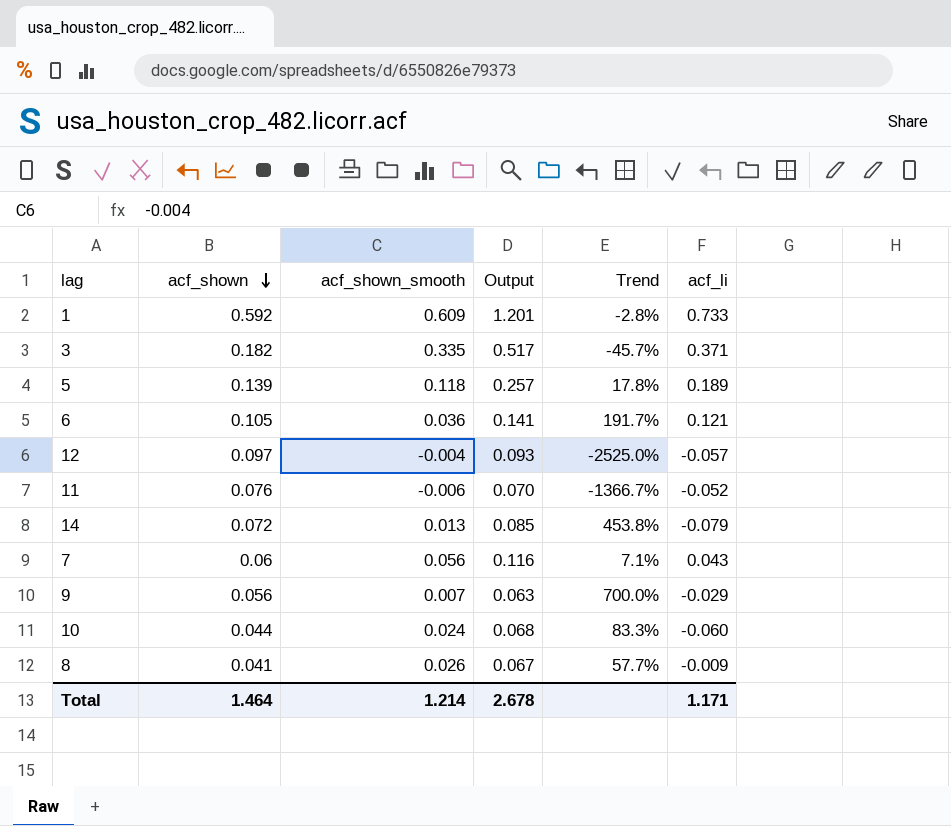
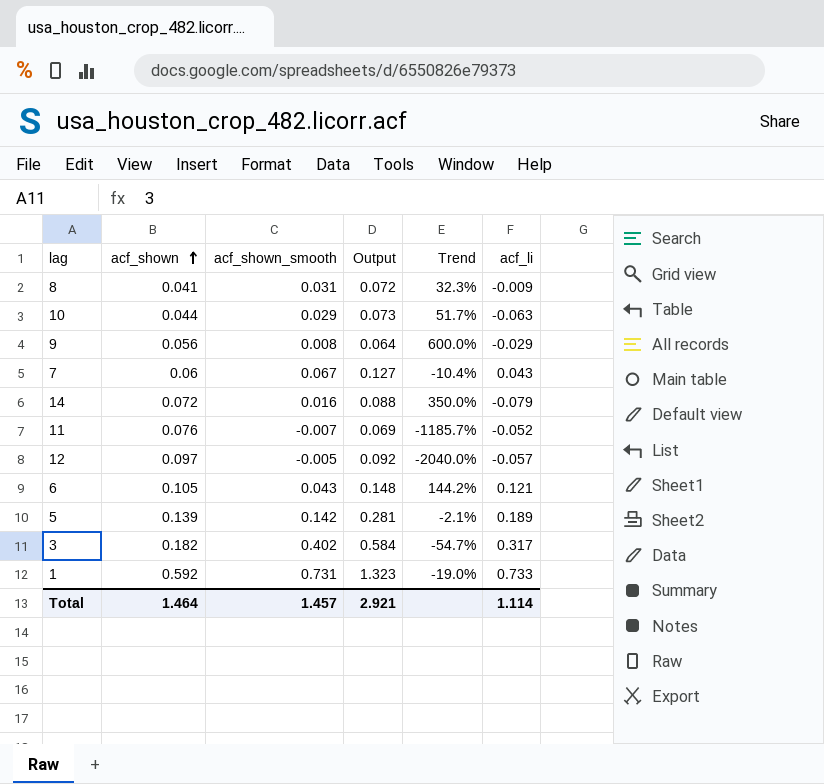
row order: acf_shown descending -> acf_shown ascending
8 | acf_shown_smooth: 0.026 -> 0.031
8 | Output: 0.067 -> 0.072
8 | Trend: 57.7% -> 32.3%
10 | acf_shown_smooth: 0.024 -> 0.029
10 | Output: 0.068 -> 0.073
10 | Trend: 83.3% -> 51.7%
10 | acf_li: -0.060 -> -0.063
9 | acf_shown_smooth: 0.007 -> 0.008
9 | Output: 0.063 -> 0.064
9 | Trend: 700.0% -> 600.0%
7 | acf_shown_smooth: 0.056 -> 0.067
7 | Output: 0.116 -> 0.127
7 | Trend: 7.1% -> -10.4%
14 | acf_shown_smooth: 0.013 -> 0.016
14 | Output: 0.085 -> 0.088
14 | Trend: 453.8% -> 350.0%
11 | acf_shown_smooth: -0.006 -> -0.007
11 | Output: 0.070 -> 0.069
11 | Trend: -1366.7% -> -1185.7%
12 | acf_shown_smooth: -0.004 -> -0.005
12 | Output: 0.093 -> 0.092
12 | Trend: -2525.0% -> -2040.0%
6 | acf_shown_smooth: 0.036 -> 0.043
6 | Output: 0.141 -> 0.148
6 | Trend: 191.7% -> 144.2%
5 | acf_shown_smooth: 0.118 -> 0.142
5 | Output: 0.257 -> 0.281
5 | Trend: 17.8% -> -2.1%
3 | acf_shown_smooth: 0.335 -> 0.402
3 | Output: 0.517 -> 0.584
3 | Trend: -45.7% -> -54.7%
3 | acf_li: 0.371 -> 0.317
1 | acf_shown_smooth: 0.609 -> 0.731
1 | Output: 1.201 -> 1.323
1 | Trend: -2.8% -> -19.0%
Total | acf_shown_smooth: 1.214 -> 1.457
Total | Output: 2.678 -> 2.921
Total | acf_li: 1.171 -> 1.114

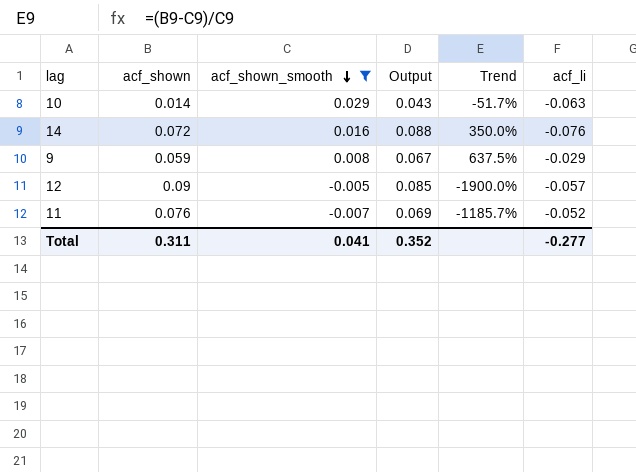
filter: none -> acf_shown_smooth <= 0.029
row order: acf_shown ascending -> acf_shown_smooth descending
10 | acf_shown: 0.044 -> 0.014
10 | Output: 0.073 -> 0.043
10 | Trend: 51.7% -> -51.7%
14 | acf_li: -0.079 -> -0.076
9 | acf_shown: 0.056 -> 0.059
9 | Output: 0.064 -> 0.067
9 | Trend: 600.0% -> 637.5%
12 | acf_shown: 0.097 -> 0.09
12 | Output: 0.092 -> 0.085
12 | Trend: -2040.0% -> -1900.0%
Total | acf_shown: 1.464 -> 0.311
Total | acf_shown_smooth: 1.457 -> 0.041
Total | Output: 2.921 -> 0.352
Total | acf_li: 1.114 -> -0.277

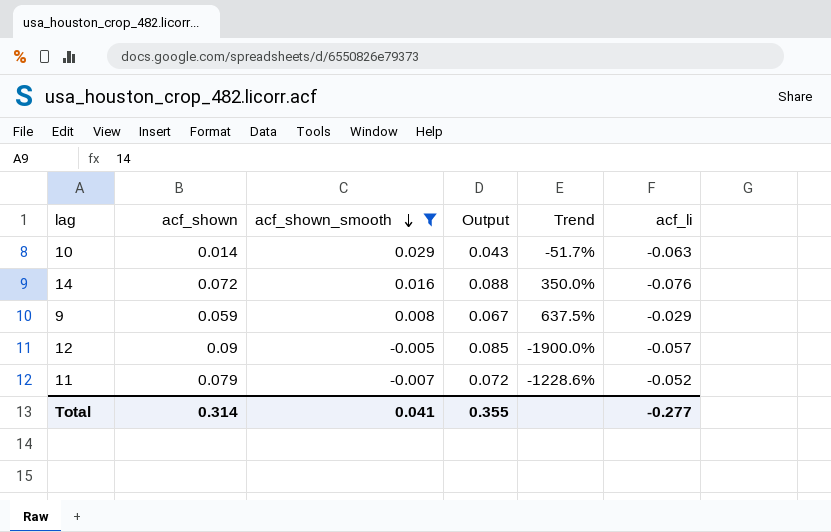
11 | acf_shown: 0.076 -> 0.079
11 | Output: 0.069 -> 0.072
11 | Trend: -1185.7% -> -1228.6%
Total | acf_shown: 0.311 -> 0.314
Total | Output: 0.352 -> 0.355

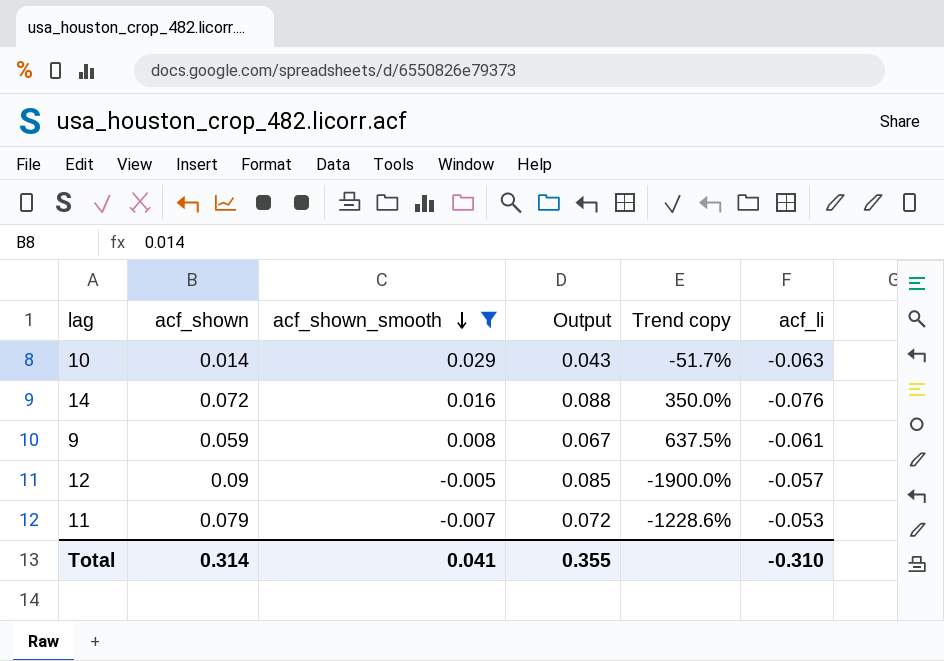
column name: Trend -> Trend copy
9 | acf_li: -0.029 -> -0.061
11 | acf_li: -0.052 -> -0.053
Total | acf_li: -0.277 -> -0.310

